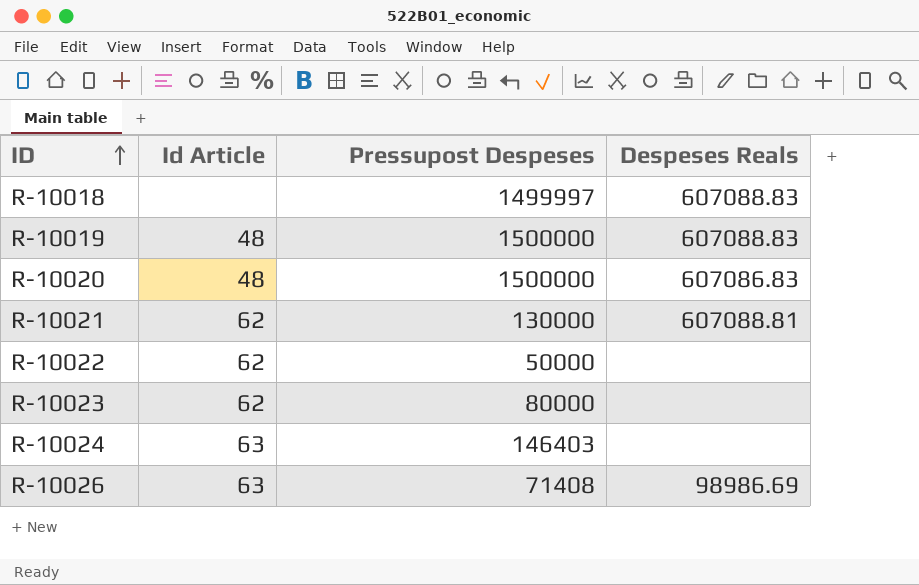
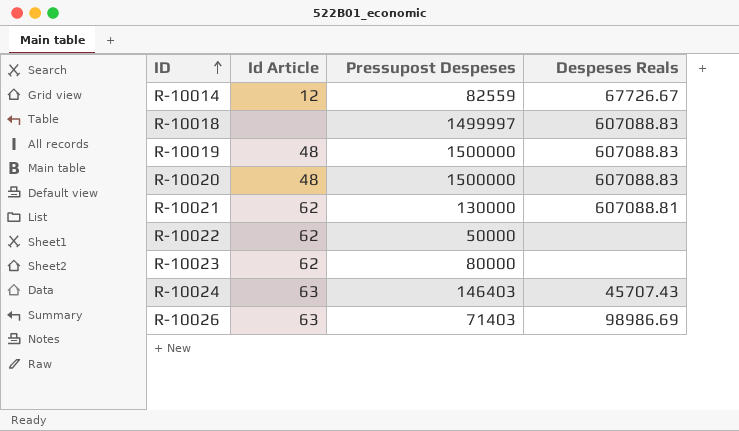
row R-10014: none -> 12 | 82559 | 67726.67
R-10020 | Despeses Reals: 607086.83 -> 607088.83
R-10024 | Despeses Reals: none -> 45707.43
R-10026 | Pressupost Despeses: 71408 -> 71403

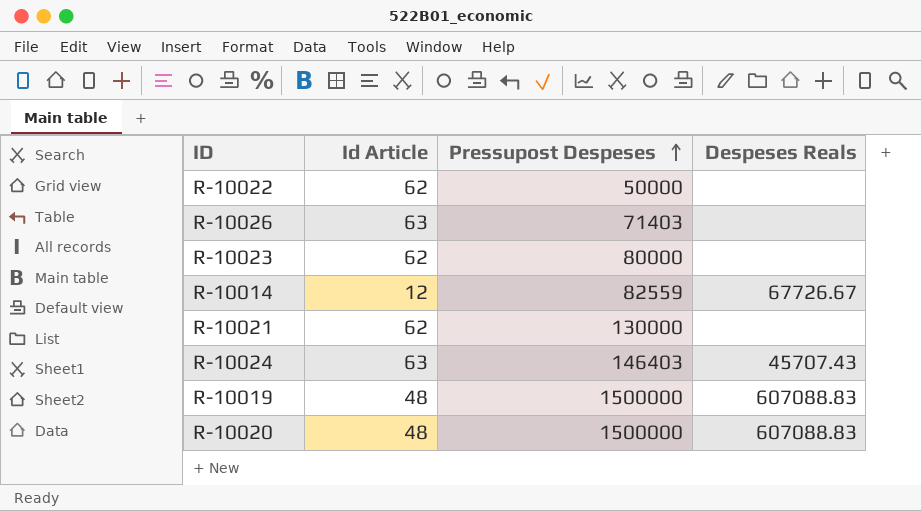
row order: ID ascending -> Pressupost Despeses ascending
row R-10018: none | 1499997 | 607088.83 -> none
R-10026 | Despeses Reals: 98986.69 -> none
R-10021 | Despeses Reals: 607088.81 -> none

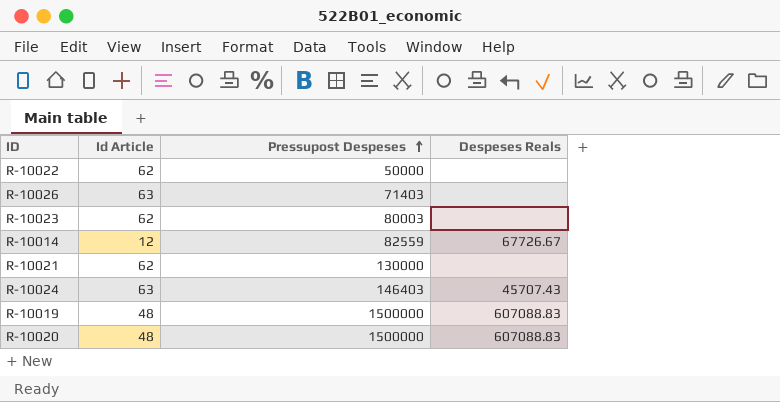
R-10023 | Pressupost Despeses: 80000 -> 80003

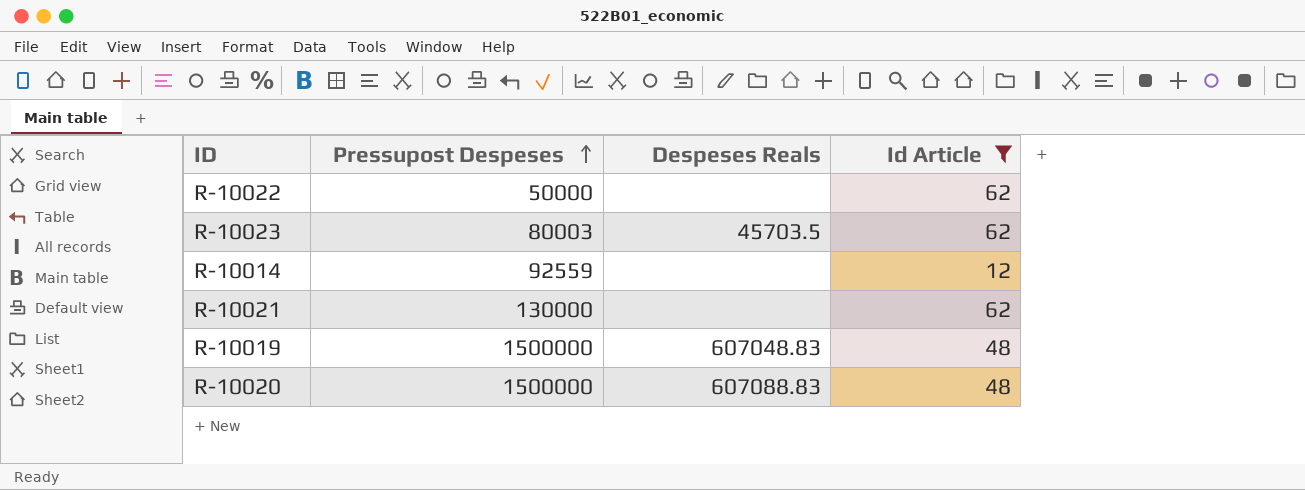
filter: none -> Id Article != 63
column Id Article | position: 2 -> 4
R-10023 | Despeses Reals: none -> 45703.5
R-10014 | Pressupost Despeses: 82559 -> 92559
R-10014 | Despeses Reals: 67726.67 -> none
R-10019 | Despeses Reals: 607088.83 -> 607048.83

